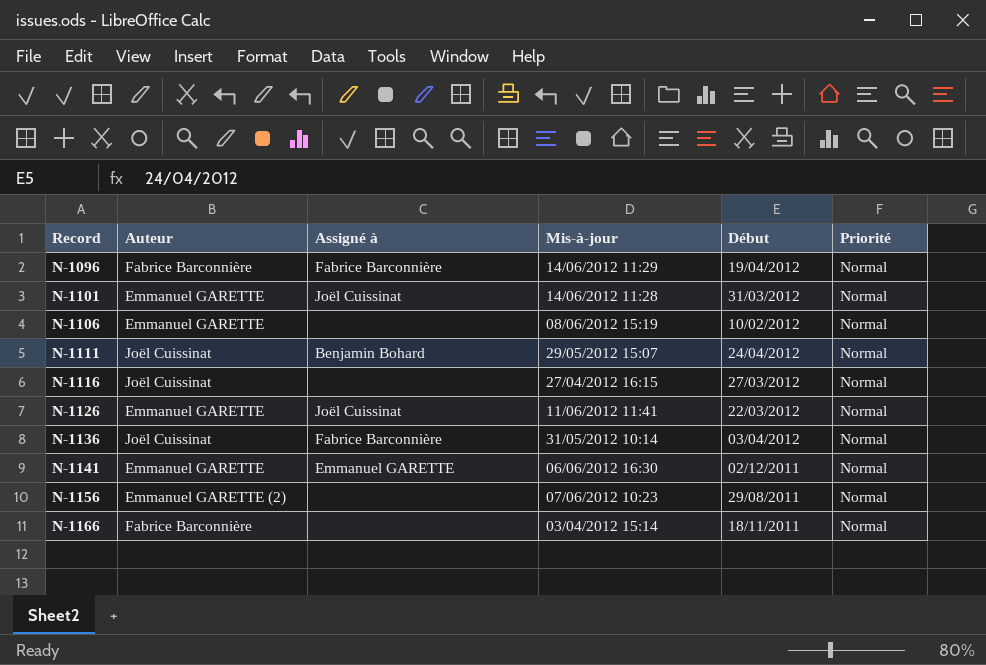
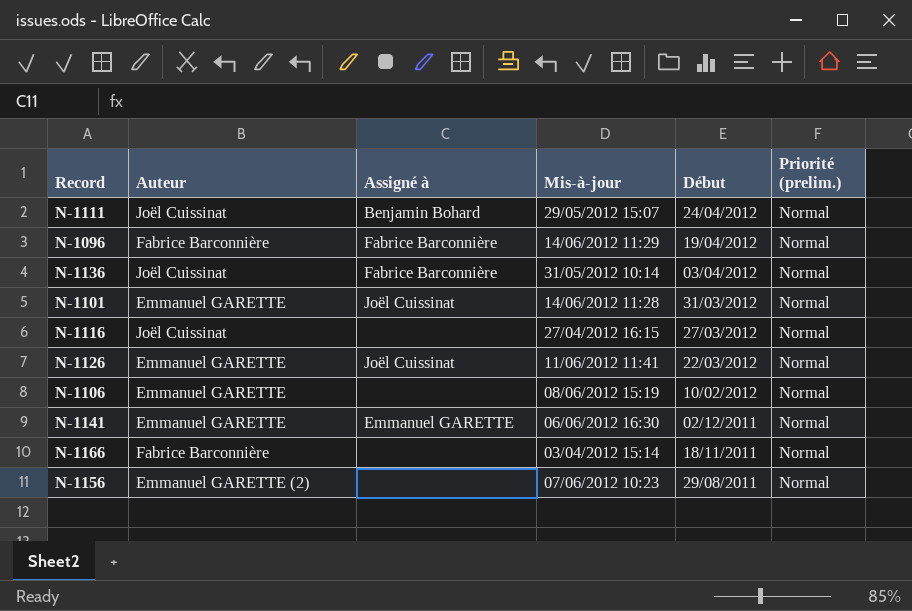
row order: Record ascending -> Début descending
column name: Priorité -> Priorité (prelim.)

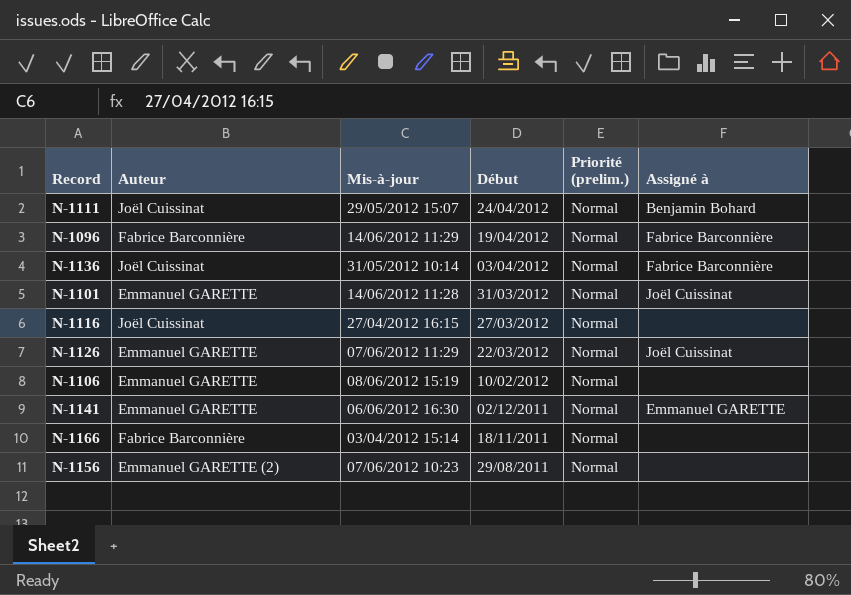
column Assigné à | position: 3 -> 6
N-1126 | Mis-à-jour: 11/06/2012 11:41 -> 07/06/2012 11:29

